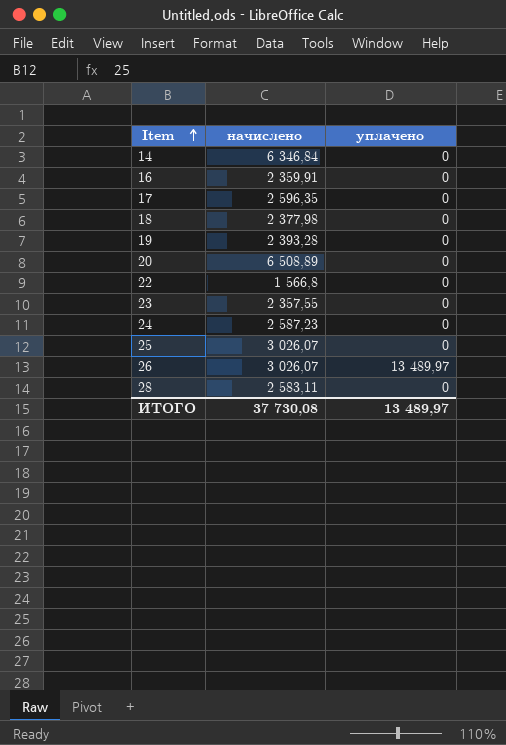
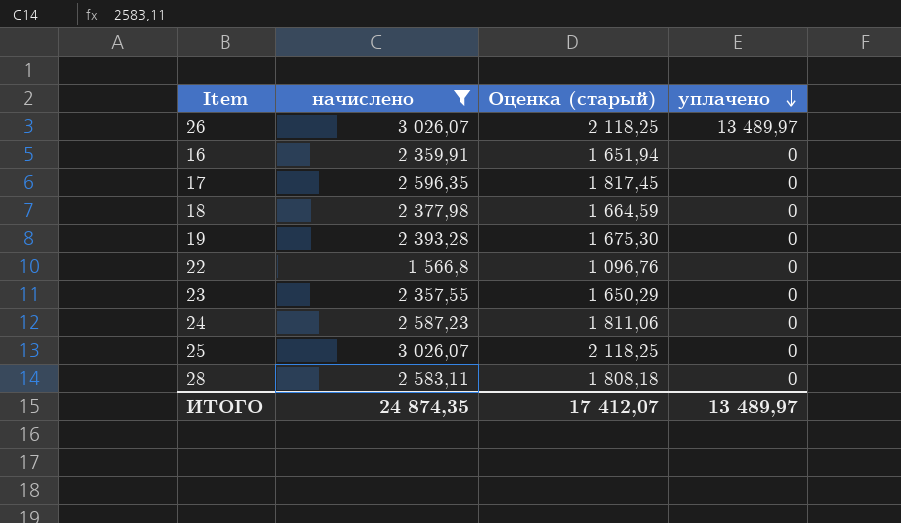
filter: none -> начислено <= 3 026,07
row order: Item ascending -> уплачено descending
column Оценка (старый) | formula: none -> [начислено] * 0,7
ИТОГО | начислено: 37 730,08 -> 24 874,35

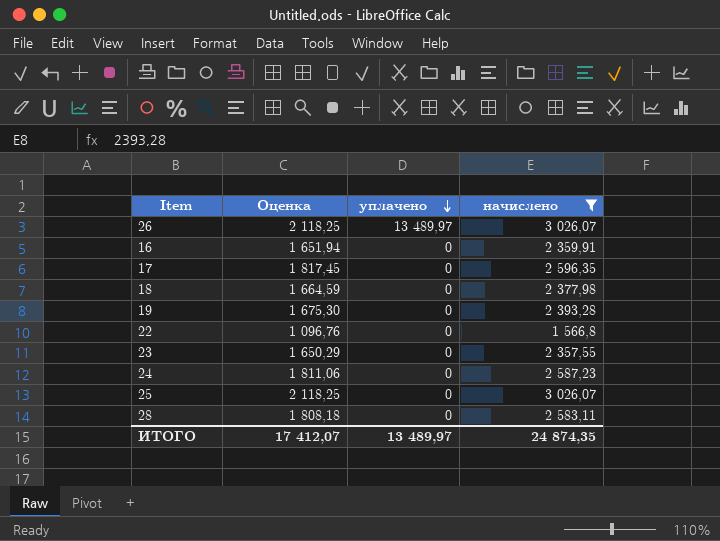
column name: Оценка (старый) -> Оценка
column начислено | position: 2 -> 4

